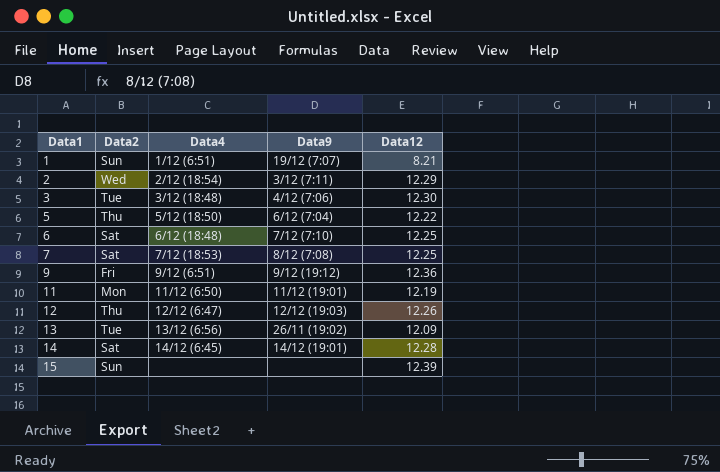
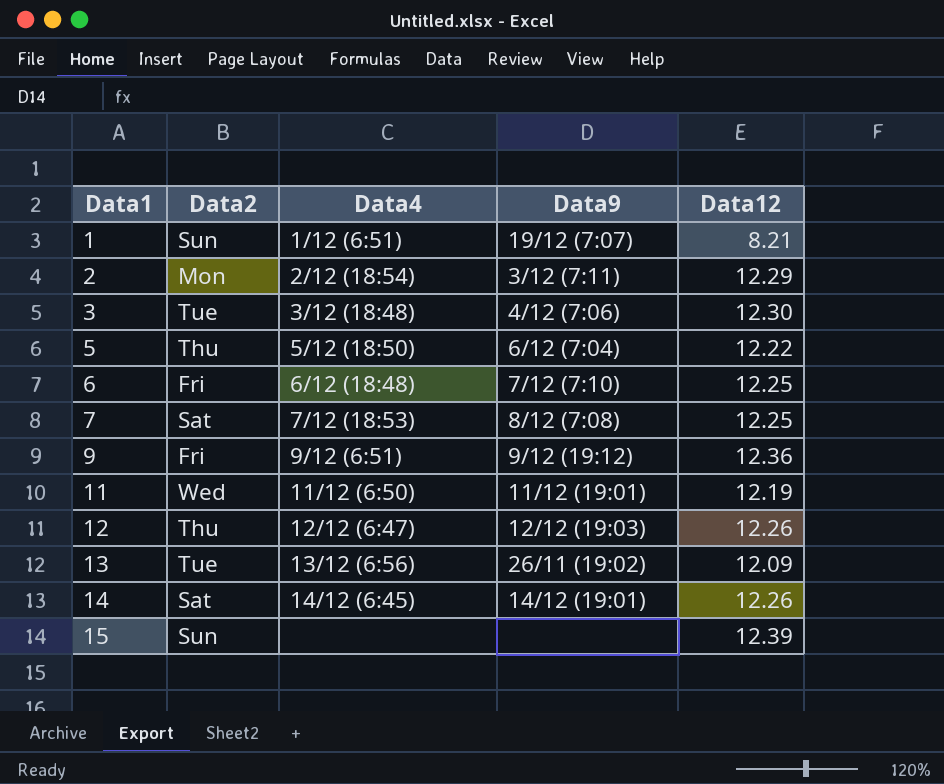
2 | Data2: Wed -> Mon
6 | Data2: Sat -> Fri
11 | Data2: Mon -> Wed
14 | Data12: 12.28 -> 12.26

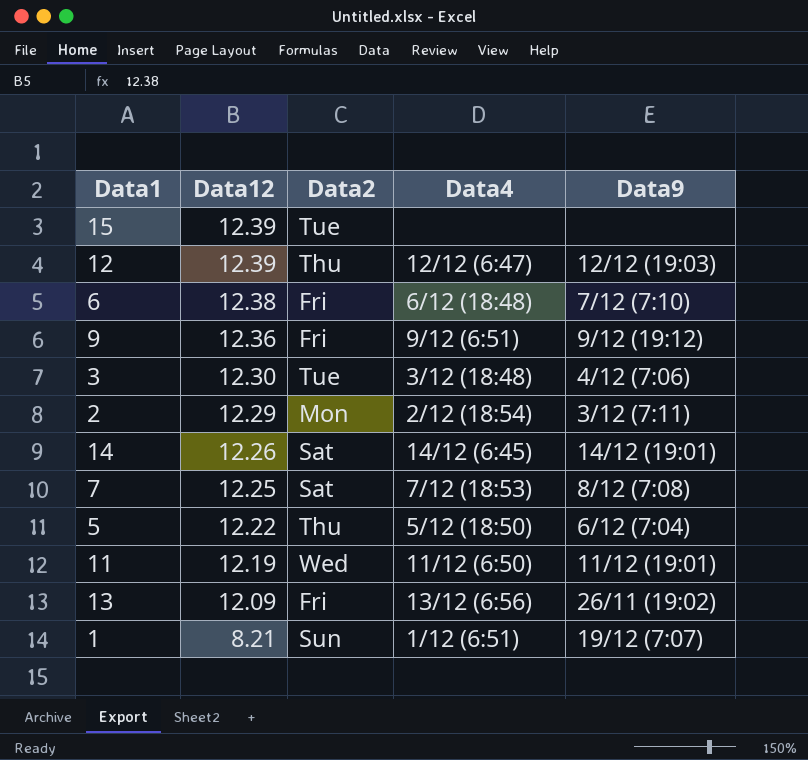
row order: Data1 ascending -> Data12 descending
column Data12 | position: 5 -> 2
15 | Data2: Sun -> Tue
12 | Data12: 12.26 -> 12.39
6 | Data12: 12.25 -> 12.38
13 | Data2: Tue -> Fri

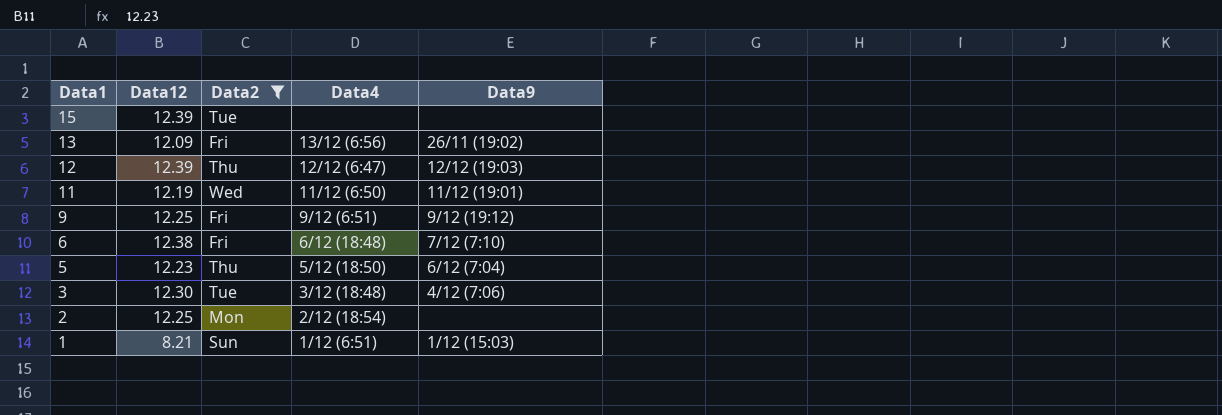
filter: none -> Data2 != Sat
row order: Data12 descending -> Data1 descending
9 | Data12: 12.36 -> 12.25
5 | Data12: 12.22 -> 12.23
2 | Data12: 12.29 -> 12.25
2 | Data9: 3/12 (7:11) -> none
1 | Data9: 19/12 (7:07) -> 1/12 (15:03)

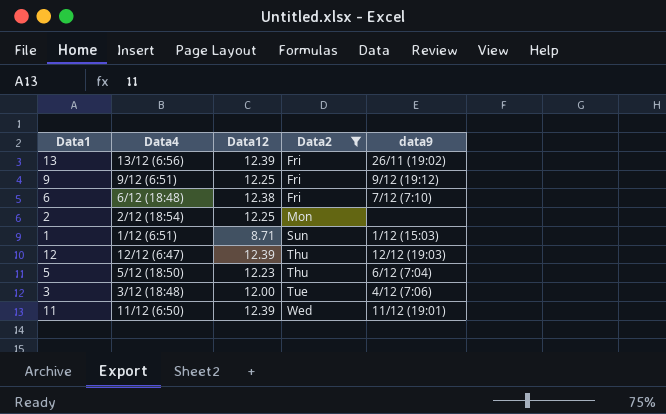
row order: Data1 descending -> Data2 ascending
column Data4 | position: 4 -> 2
column name: Data9 -> data9
row 15: 12.39 | Tue | none | none -> none
13 | Data12: 12.09 -> 12.39
1 | Data12: 8.21 -> 8.71
3 | Data12: 12.30 -> 12.00
11 | Data12: 12.19 -> 12.39

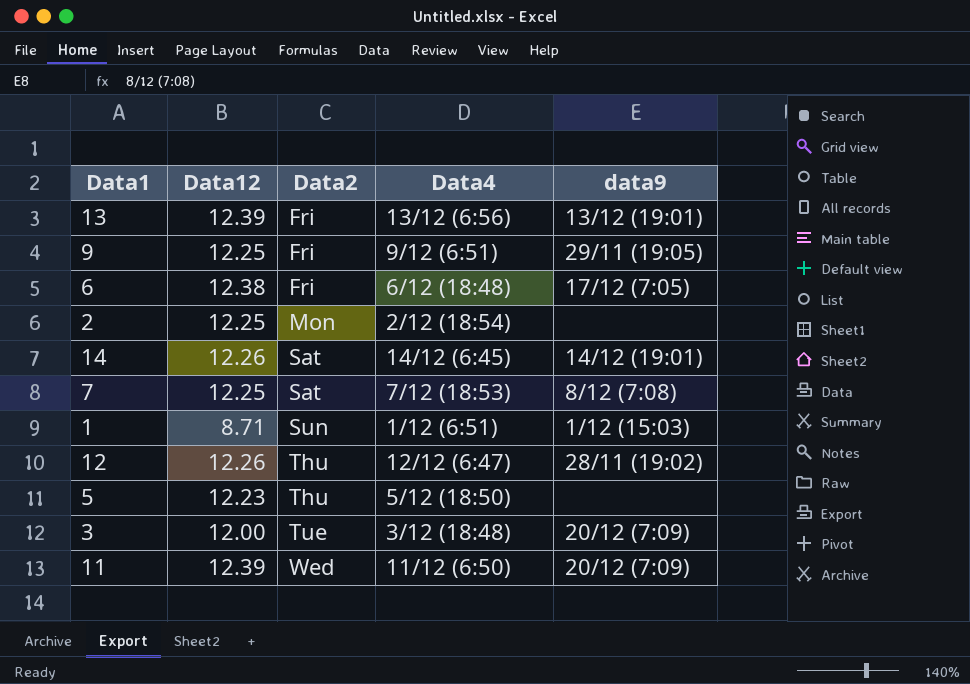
filter: Data2 != Sat -> none
column Data4 | position: 2 -> 4
13 | data9: 26/11 (19:02) -> 13/12 (19:01)
9 | data9: 9/12 (19:12) -> 29/11 (19:05)
6 | data9: 7/12 (7:10) -> 17/12 (7:05)
12 | Data12: 12.39 -> 12.26
12 | data9: 12/12 (19:03) -> 28/11 (19:02)
5 | data9: 6/12 (7:04) -> none
3 | data9: 4/12 (7:06) -> 20/12 (7:09)
11 | data9: 11/12 (19:01) -> 20/12 (7:09)

